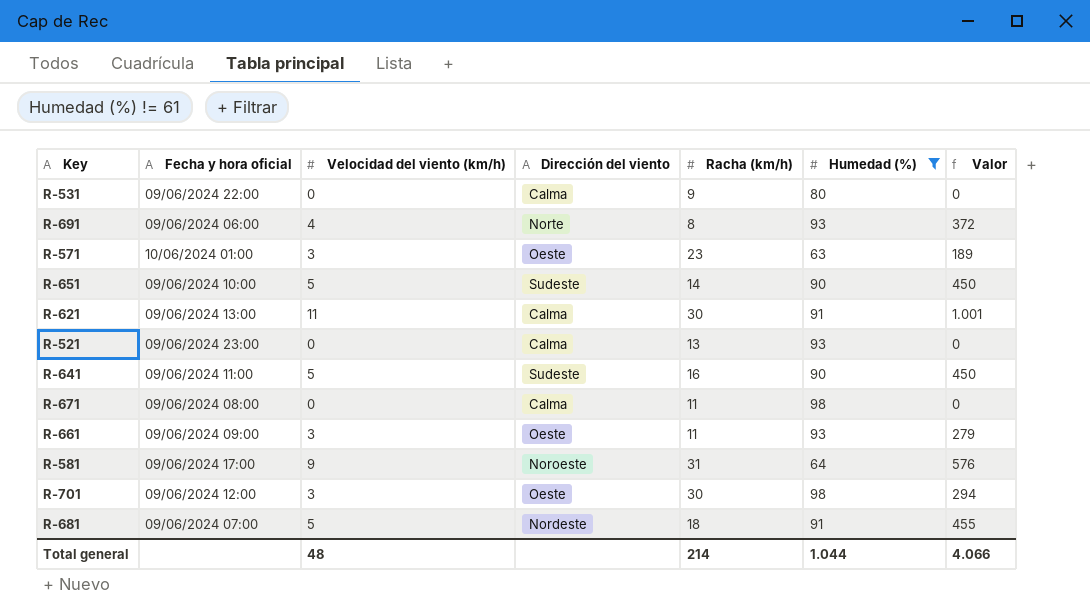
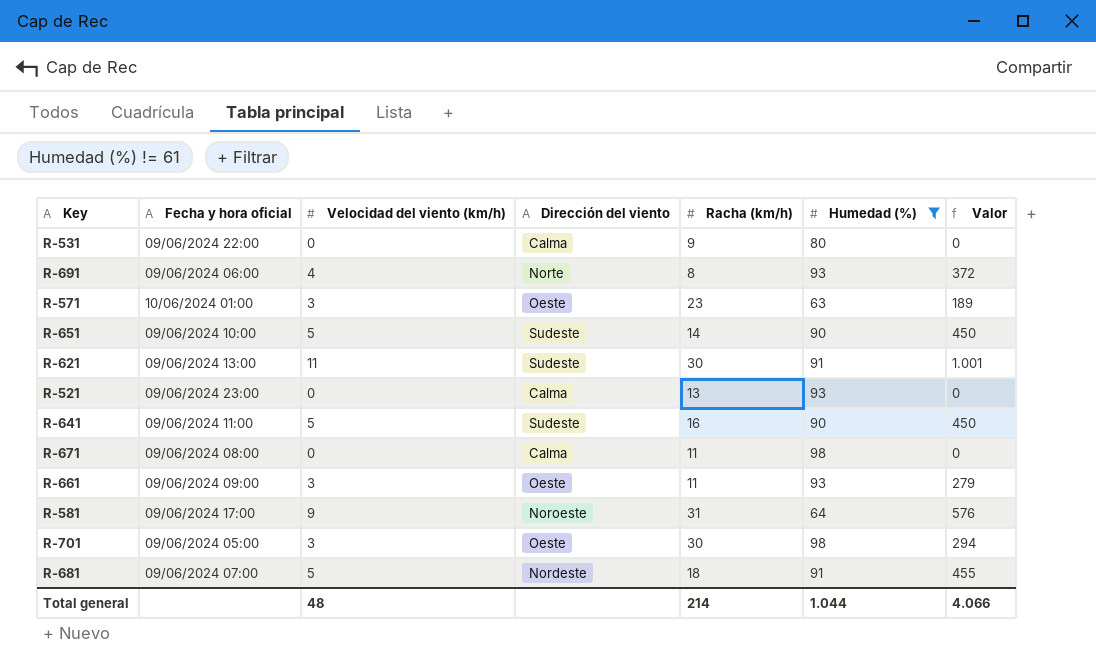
R-621 | Dirección del viento: Calma -> Sudeste
R-701 | Fecha y hora oficial: 09/06/2024 12:00 -> 09/06/2024 05:00

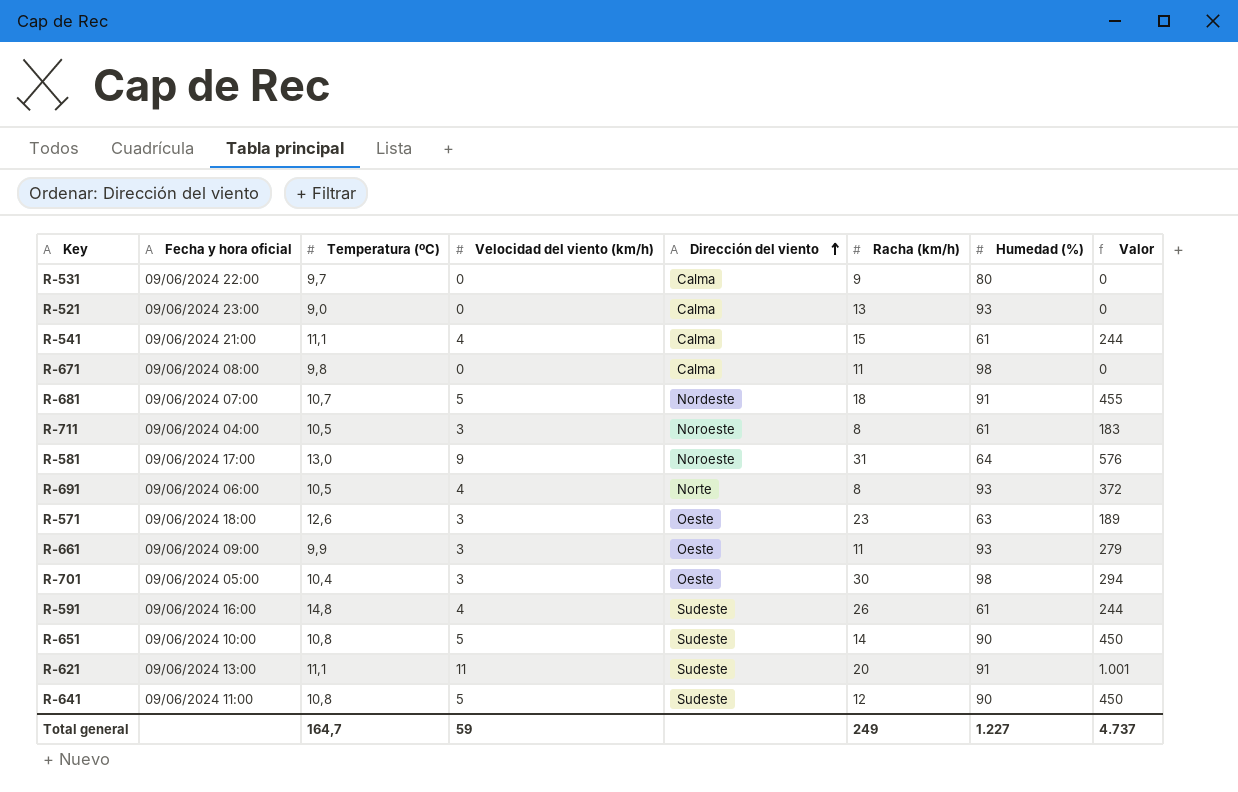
filter: Humedad (%) != 61 -> none
row order: none -> Dirección del viento ascending
column Temperatura (ºC) | position: none -> 3
R-571 | Fecha y hora oficial: 10/06/2024 01:00 -> 09/06/2024 18:00
R-621 | Racha (km/h): 30 -> 20
R-641 | Racha (km/h): 16 -> 12
Total general | Velocidad del viento (km/h): 48 -> 59
Total general | Racha (km/h): 214 -> 249
Total general | Humedad (%): 1.044 -> 1.227
Total general | Valor: 4.066 -> 4.737

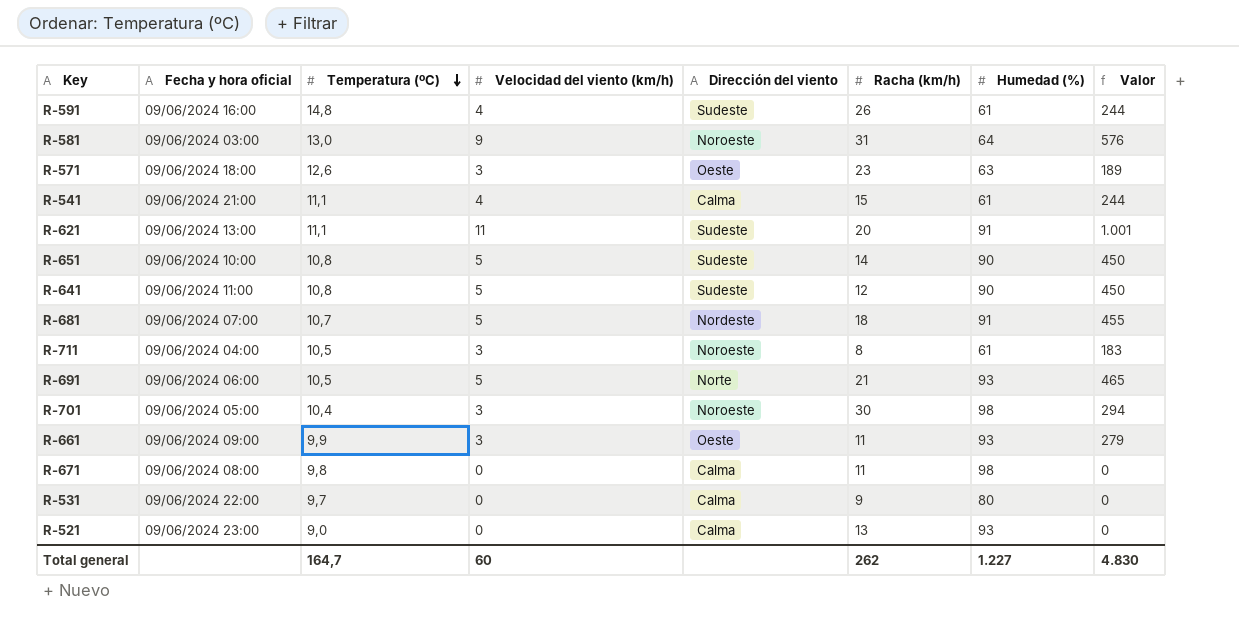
row order: Dirección del viento ascending -> Temperatura (ºC) descending
R-581 | Fecha y hora oficial: 09/06/2024 17:00 -> 09/06/2024 03:00
R-691 | Velocidad del viento (km/h): 4 -> 5
R-691 | Racha (km/h): 8 -> 21
R-691 | Valor: 372 -> 465
R-701 | Dirección del viento: Oeste -> Noroeste
Total general | Velocidad del viento (km/h): 59 -> 60
Total general | Racha (km/h): 249 -> 262
Total general | Valor: 4.737 -> 4.830

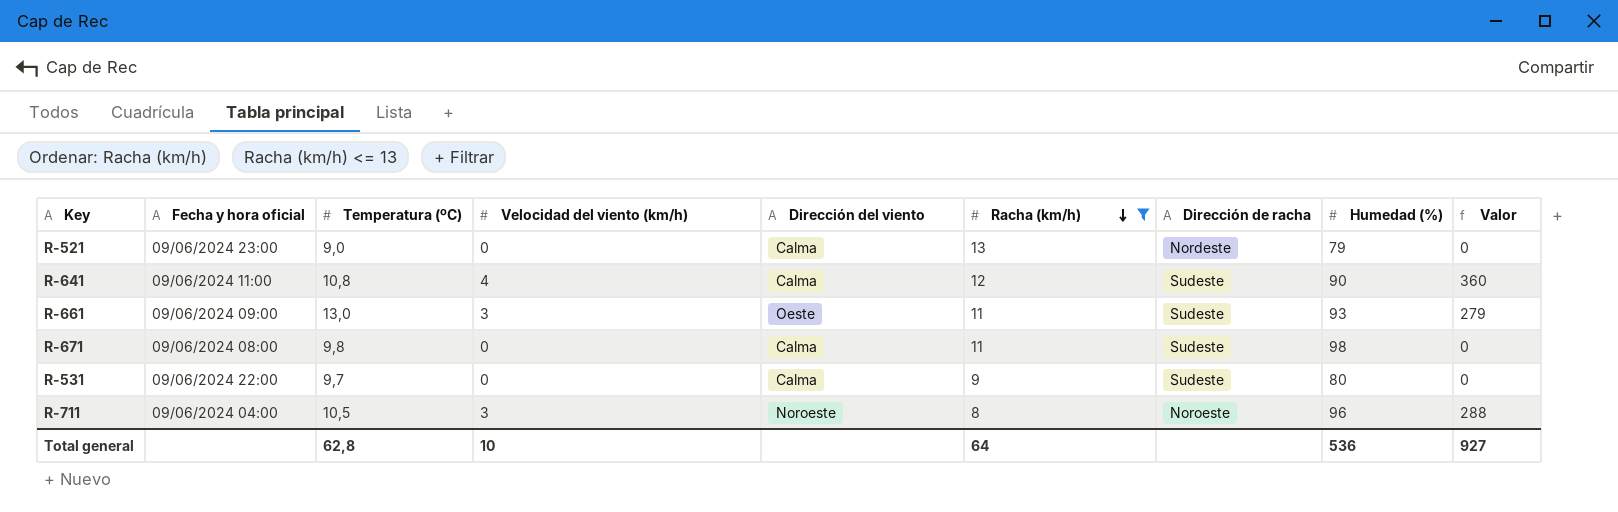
filter: none -> Racha (km/h) <= 13
row order: Temperatura (ºC) descending -> Racha (km/h) descending
column Dirección de racha | position: none -> 7
R-521 | Humedad (%): 93 -> 79
R-641 | Velocidad del viento (km/h): 5 -> 4
R-641 | Dirección del viento: Sudeste -> Calma
R-641 | Valor: 450 -> 360
R-661 | Temperatura (ºC): 9,9 -> 13,0
R-711 | Humedad (%): 61 -> 96
R-711 | Valor: 183 -> 288
Total general | Temperatura (ºC): 164,7 -> 62,8
Total general | Velocidad del viento (km/h): 60 -> 10
Total general | Racha (km/h): 262 -> 64
Total general | Humedad (%): 1.227 -> 536
Total general | Valor: 4.830 -> 927

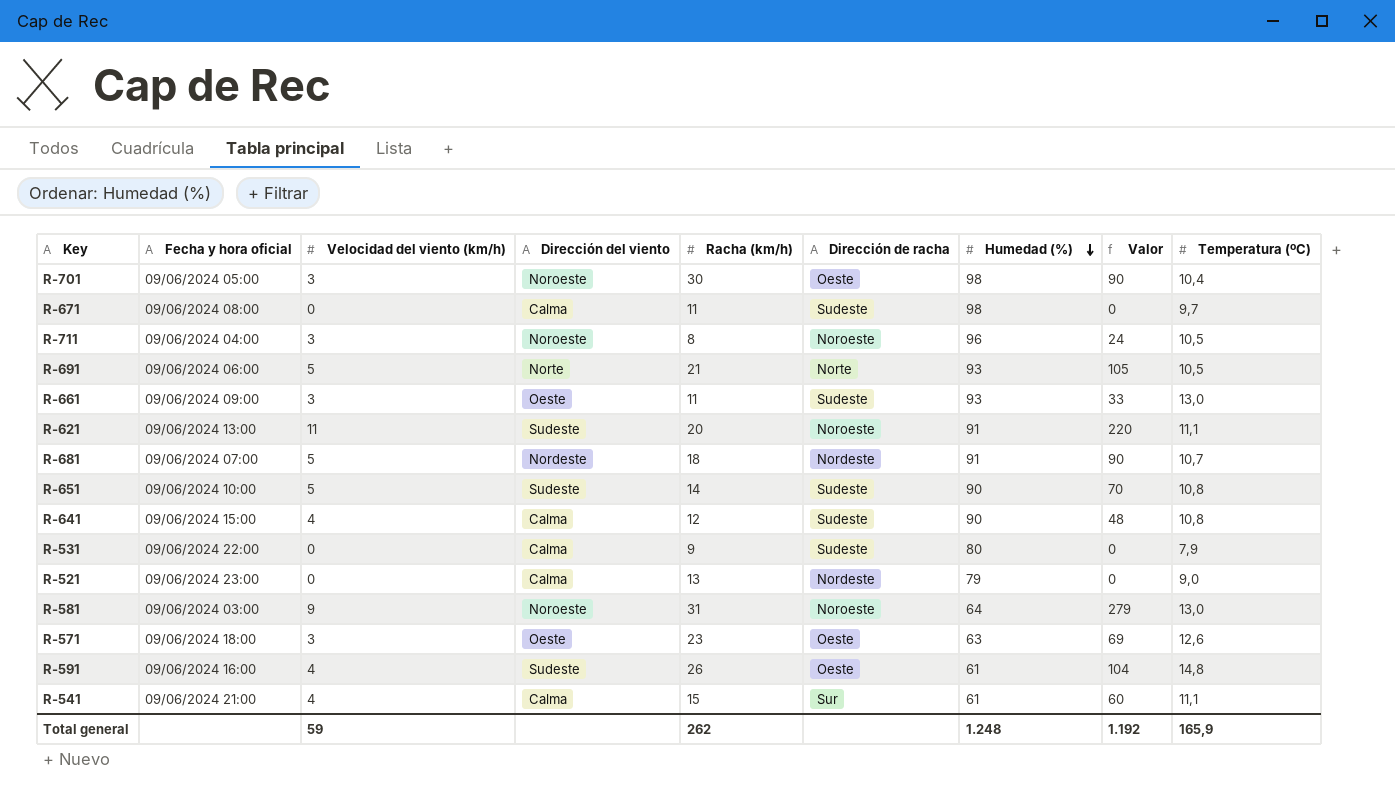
filter: Racha (km/h) <= 13 -> none
row order: Racha (km/h) descending -> Humedad (%) descending
column Valor | formula: [Velocidad del viento (km/h)] * [Humedad (%)] -> [Velocidad del viento (km/h)] * [Racha (km/h)]
column Temperatura (ºC) | position: 3 -> 9
R-671 | Temperatura (ºC): 9,8 -> 9,7
R-641 | Fecha y hora oficial: 09/06/2024 11:00 -> 09/06/2024 15:00
R-531 | Temperatura (ºC): 9,7 -> 7,9
Total general | Velocidad del viento (km/h): 10 -> 59
Total general | Racha (km/h): 64 -> 262
Total general | Humedad (%): 536 -> 1.248
Total general | Valor: 927 -> 1.192
Total general | Temperatura (ºC): 62,8 -> 165,9

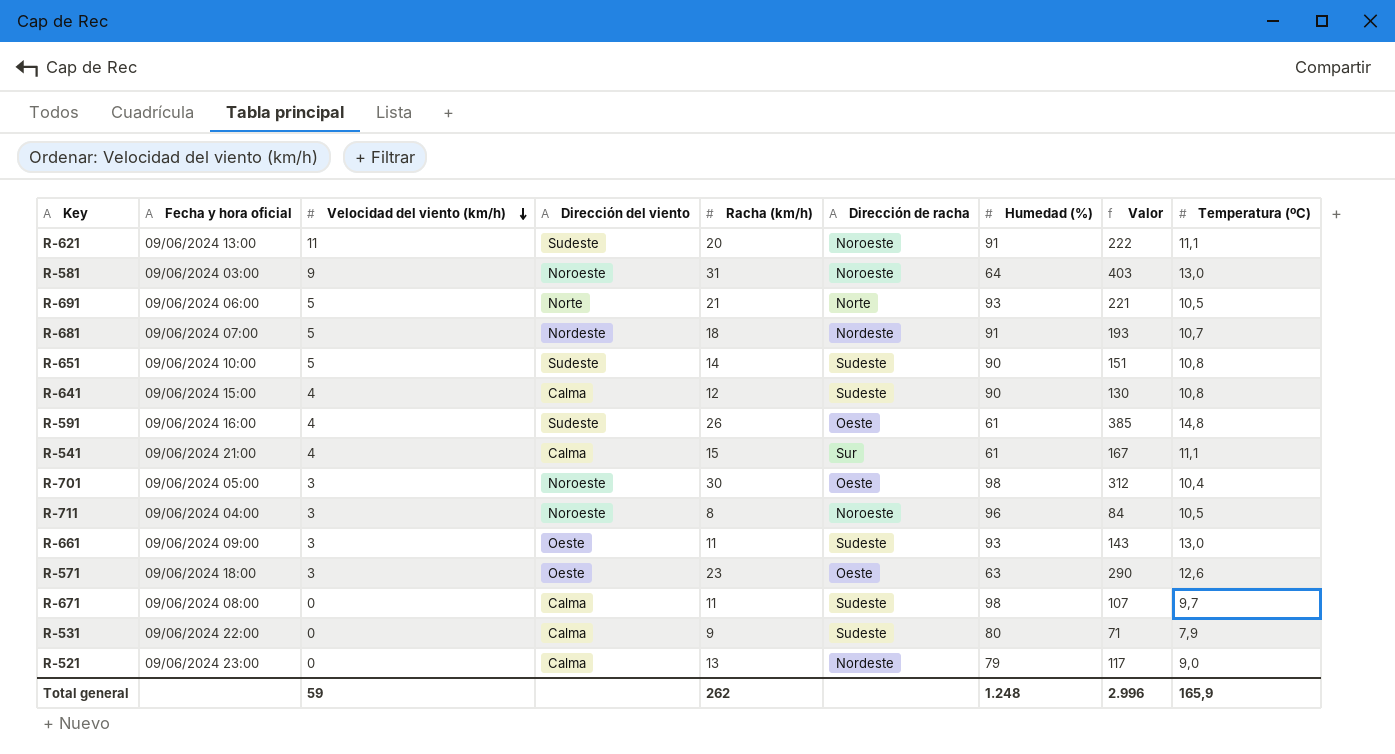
row order: Humedad (%) descending -> Velocidad del viento (km/h) descending
column Valor | formula: [Velocidad del viento (km/h)] * [Racha (km/h)] -> [Racha (km/h)] * [Temperatura (ºC)]
Total general | Valor: 1.192 -> 2.996

